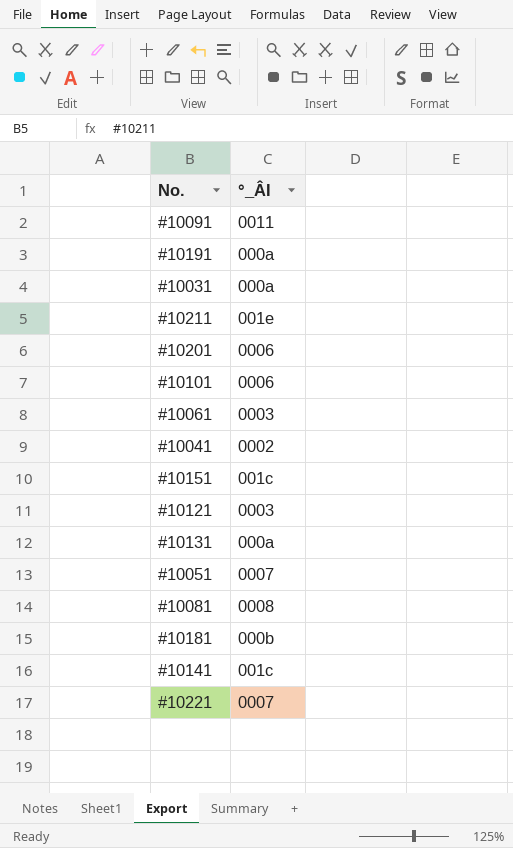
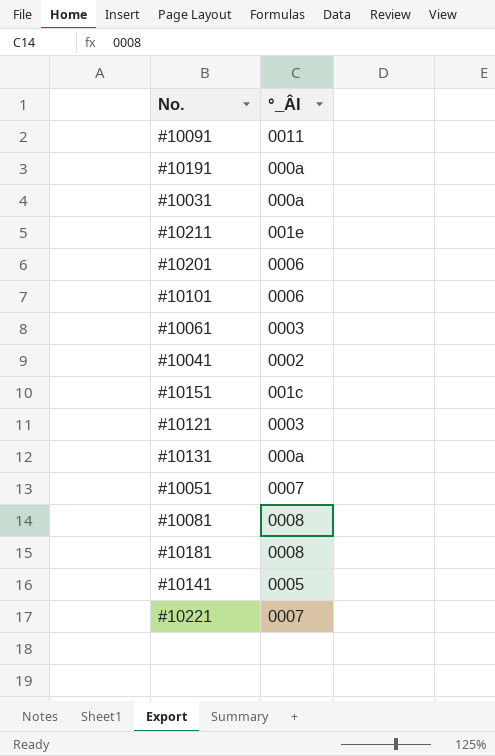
#10181 | °_ÂI: 000b -> 0008
#10141 | °_ÂI: 001c -> 0005

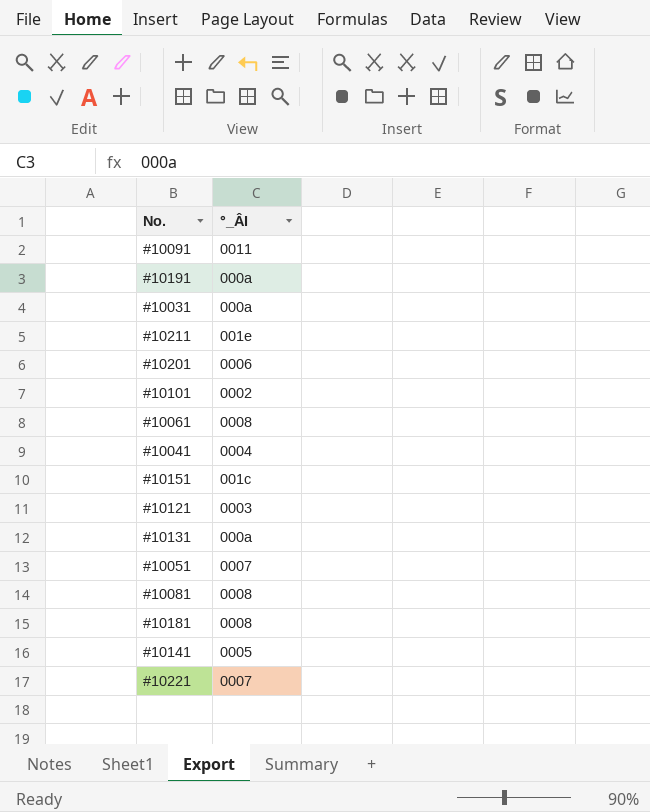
#10101 | °_ÂI: 0006 -> 0002
#10061 | °_ÂI: 0003 -> 0008
#10041 | °_ÂI: 0002 -> 0004

